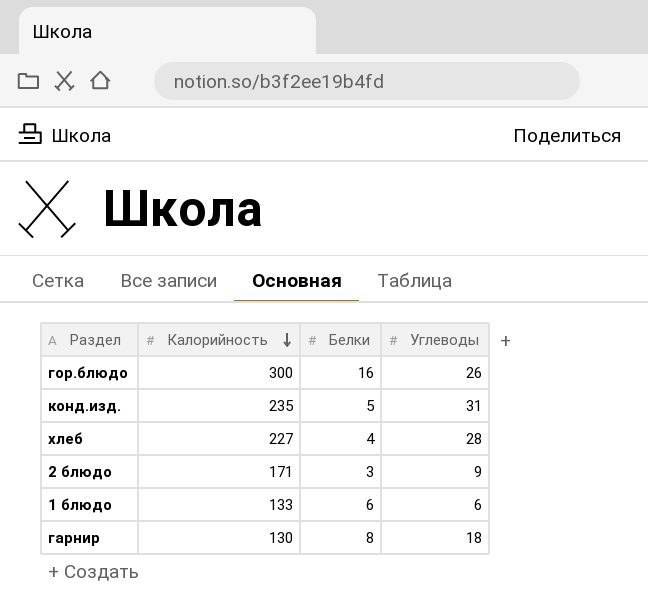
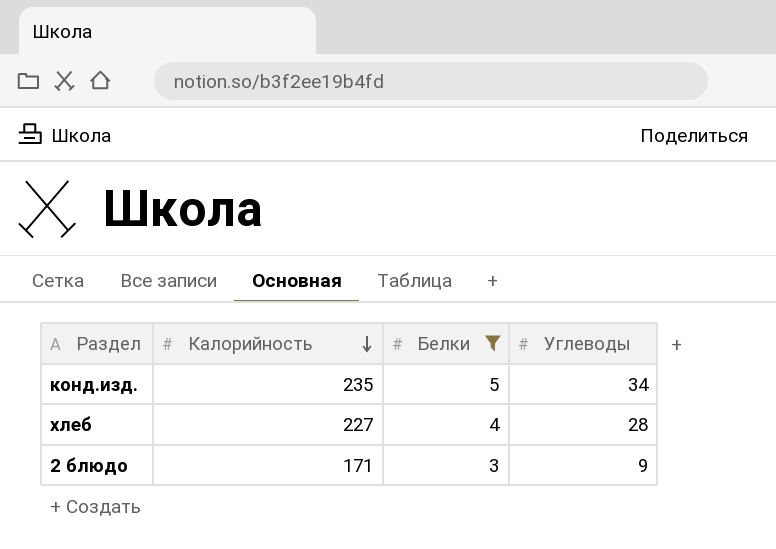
filter: none -> Белки <= 5
конд.изд. | Углеводы: 31 -> 34

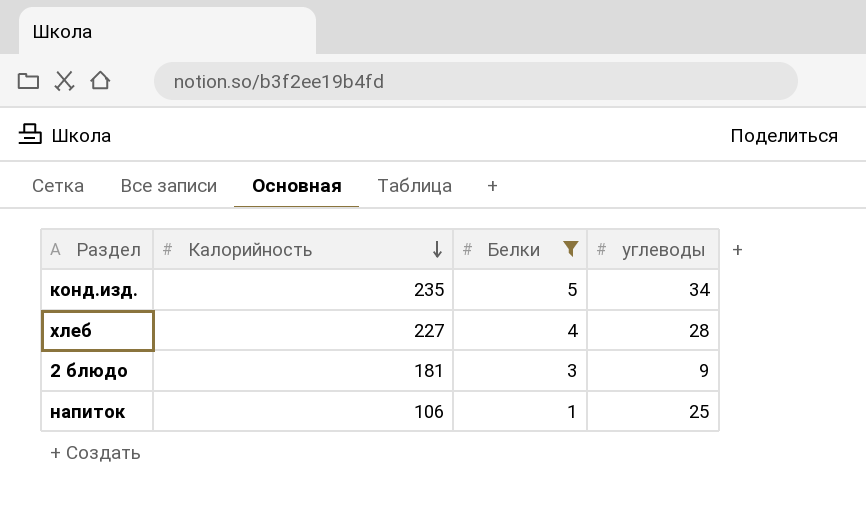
column name: Углеводы -> углеводы
2 блюдо | Калорийность: 171 -> 181
row напиток: none -> 106 | 1 | 25

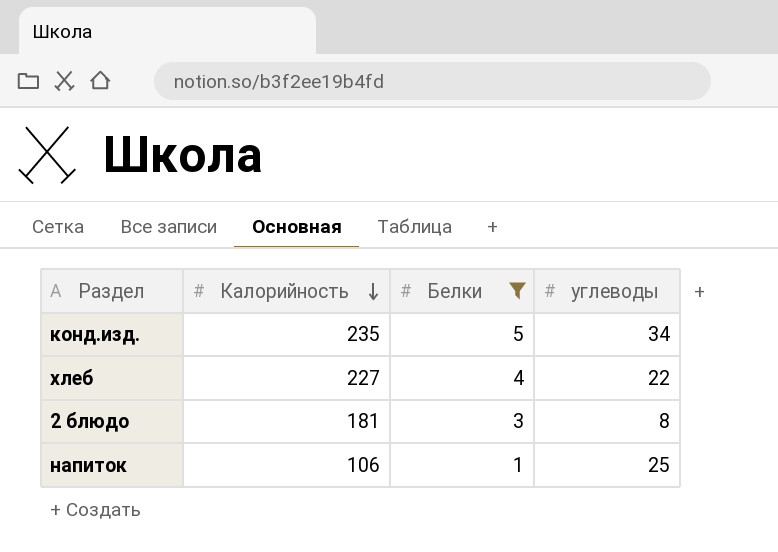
хлеб | углеводы: 28 -> 22
2 блюдо | углеводы: 9 -> 8

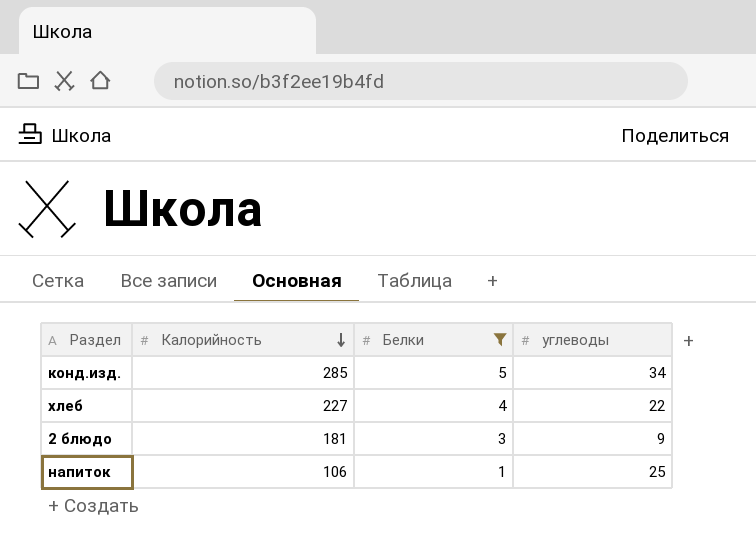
конд.изд. | Калорийность: 235 -> 285
2 блюдо | углеводы: 8 -> 9

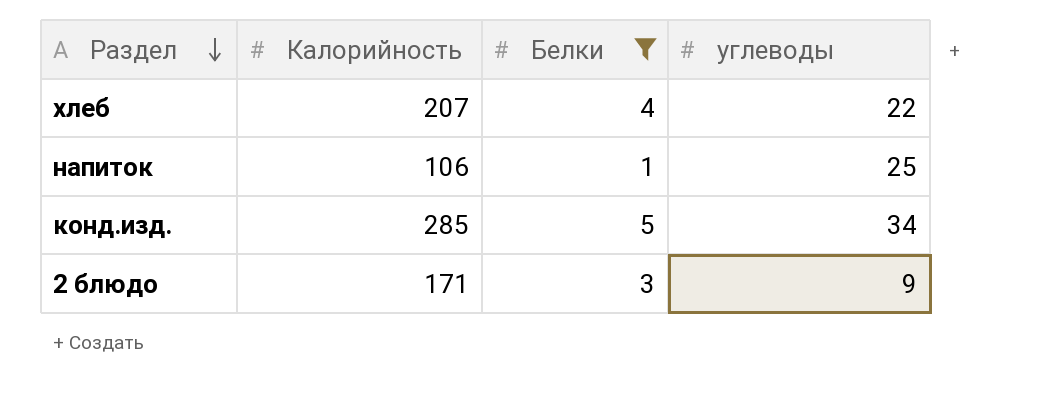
row order: Калорийность descending -> Раздел descending
хлеб | Калорийность: 227 -> 207
2 блюдо | Калорийность: 181 -> 171

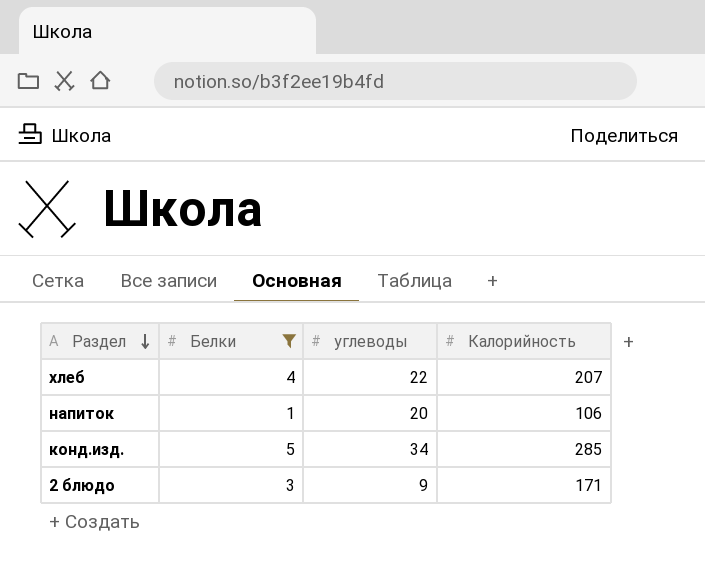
column Калорийность | position: 2 -> 4
напиток | углеводы: 25 -> 20

